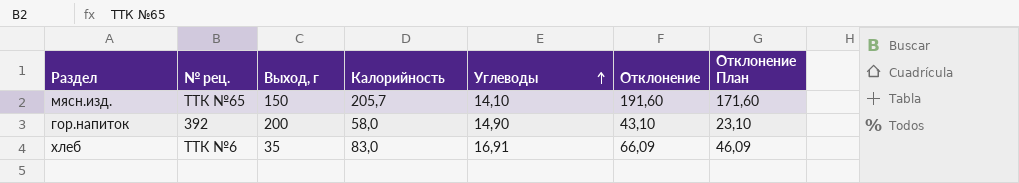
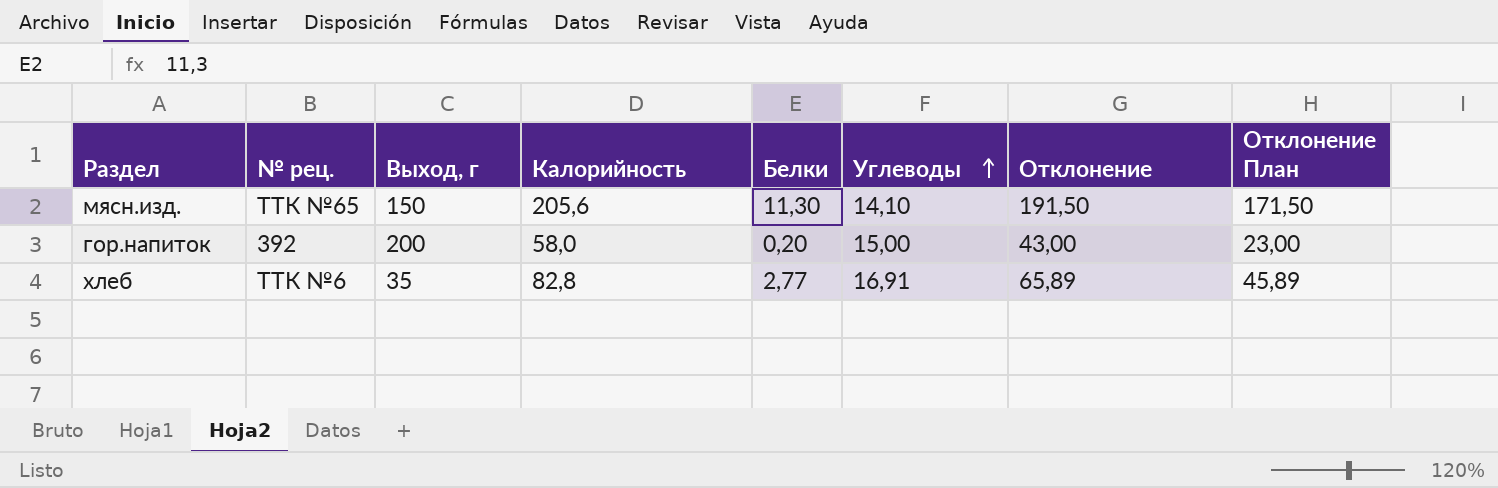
column Белки | position: none -> 5
мясн.изд. | Калорийность: 205,7 -> 205,6
мясн.изд. | Отклонение: 191,60 -> 191,50
мясн.изд. | Отклонение План: 171,60 -> 171,50
гор.напиток | Углеводы: 14,90 -> 15,00
гор.напиток | Отклонение: 43,10 -> 43,00
гор.напиток | Отклонение План: 23,10 -> 23,00
хлеб | Калорийность: 83,0 -> 82,8
хлеб | Отклонение: 66,09 -> 65,89
хлеб | Отклонение План: 46,09 -> 45,89

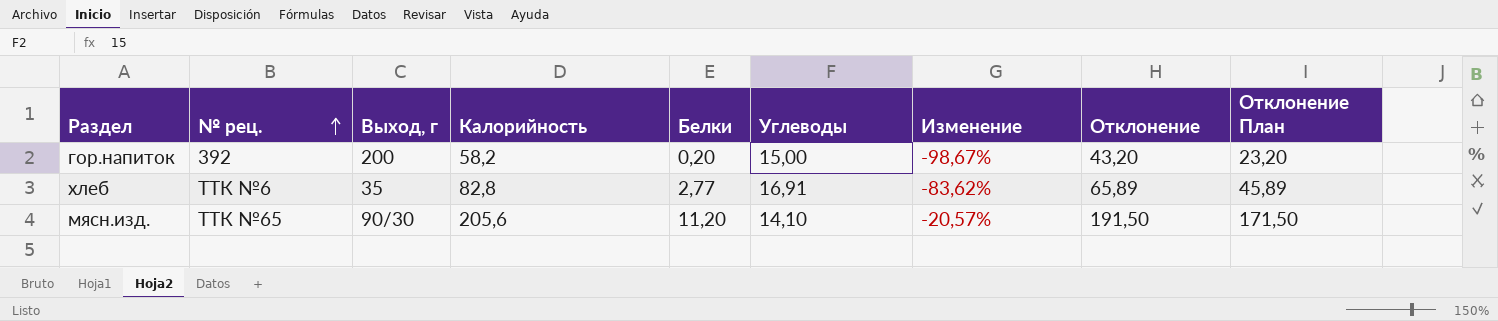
row order: Углеводы ascending -> № рец. ascending
column Изменение | formula: none -> ([Белки] - [Углеводы]) / [Углеводы]
гор.напиток | Калорийность: 58,0 -> 58,2
гор.напиток | Отклонение: 43,00 -> 43,20
гор.напиток | Отклонение План: 23,00 -> 23,20
мясн.изд. | Выход, г: 150 -> 90/30
мясн.изд. | Белки: 11,30 -> 11,20

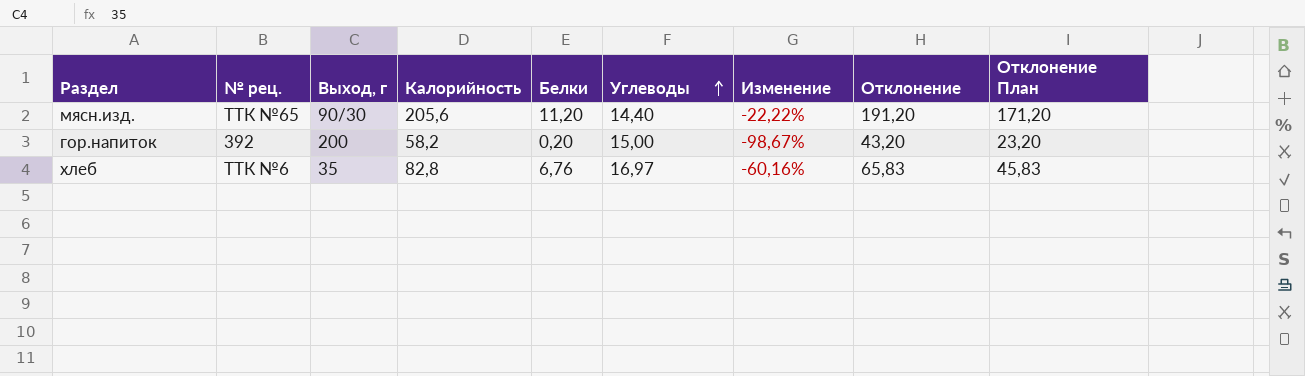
row order: № рец. ascending -> Углеводы ascending
мясн.изд. | Углеводы: 14,10 -> 14,40
мясн.изд. | Изменение: -20,57% -> -22,22%
мясн.изд. | Отклонение: 191,50 -> 191,20
мясн.изд. | Отклонение План: 171,50 -> 171,20
хлеб | Белки: 2,77 -> 6,76
хлеб | Углеводы: 16,91 -> 16,97
хлеб | Изменение: -83,62% -> -60,16%
хлеб | Отклонение: 65,89 -> 65,83
хлеб | Отклонение План: 45,89 -> 45,83

